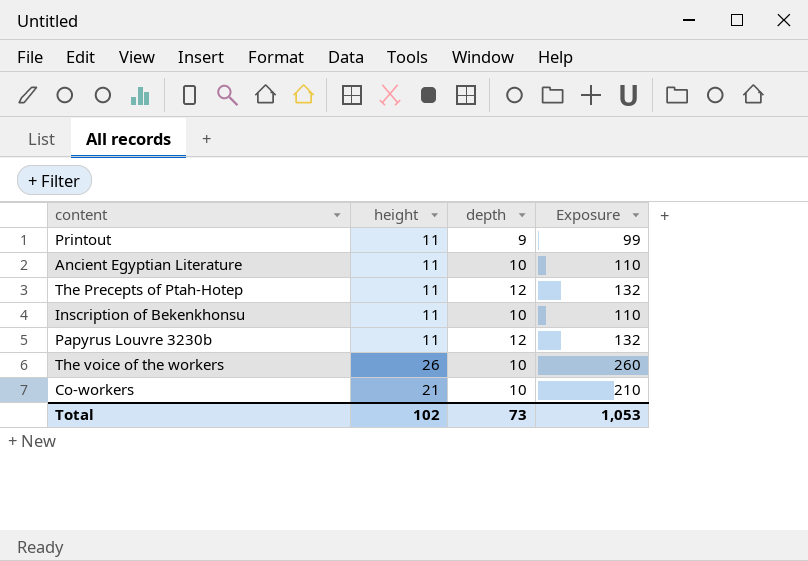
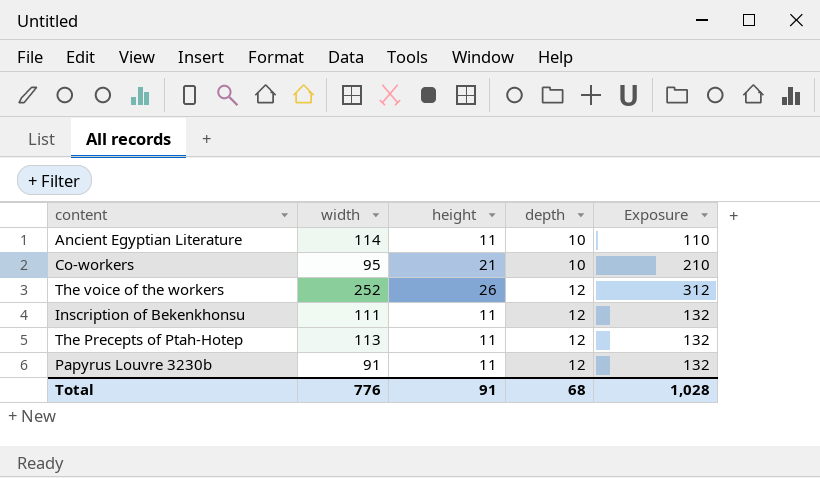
row order: none -> depth ascending
column width | position: none -> 2
row Printout: 11 | 9 | 99 -> none
The voice of the workers | depth: 10 -> 12
The voice of the workers | Exposure: 260 -> 312
Inscription of Bekenkhonsu | depth: 10 -> 12
Inscription of Bekenkhonsu | Exposure: 110 -> 132
Total | height: 102 -> 91
Total | depth: 73 -> 68
Total | Exposure: 1,053 -> 1,028

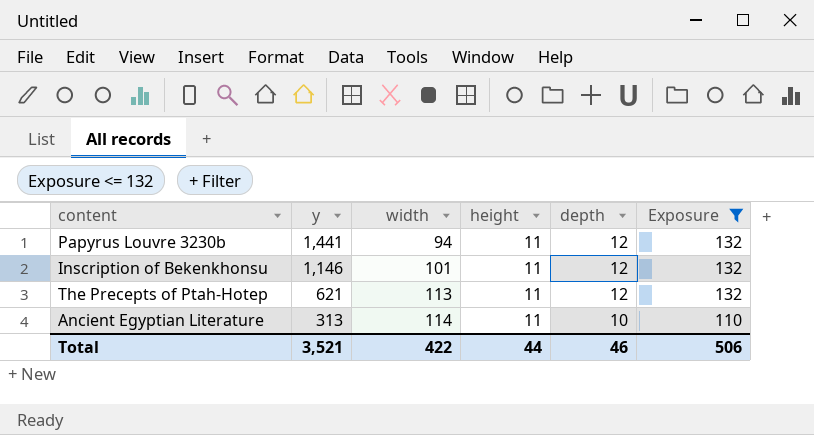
filter: none -> Exposure <= 132
row order: depth ascending -> y descending
column y | position: none -> 2
Papyrus Louvre 3230b | width: 91 -> 94
Inscription of Bekenkhonsu | width: 111 -> 101
Total | width: 776 -> 422
Total | height: 91 -> 44
Total | depth: 68 -> 46
Total | Exposure: 1,028 -> 506

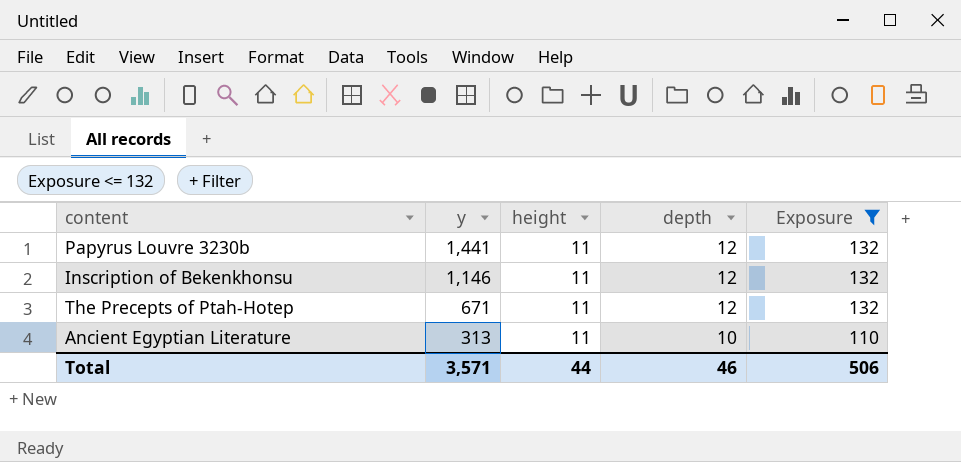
column width | position: 3 -> none
The Precepts of Ptah-Hotep | y: 621 -> 671
Total | y: 3,521 -> 3,571

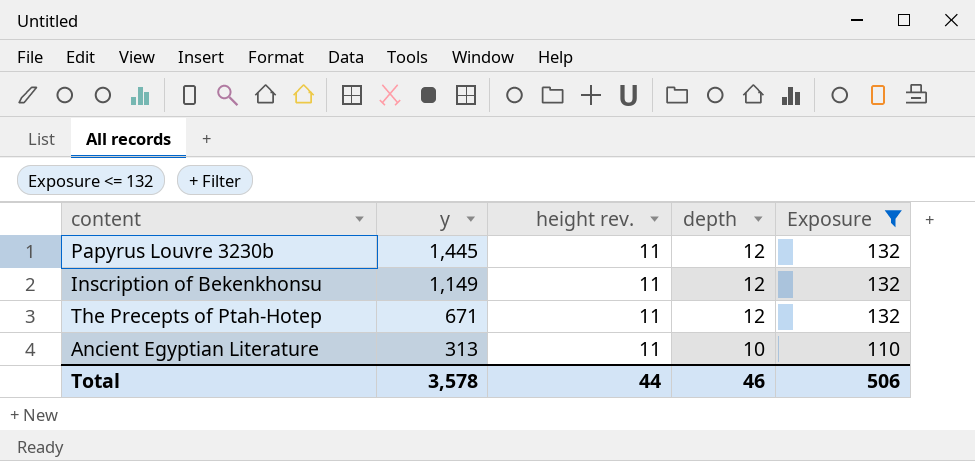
column name: height -> height rev.
Papyrus Louvre 3230b | y: 1,441 -> 1,445
Inscription of Bekenkhonsu | y: 1,146 -> 1,149
Total | y: 3,571 -> 3,578

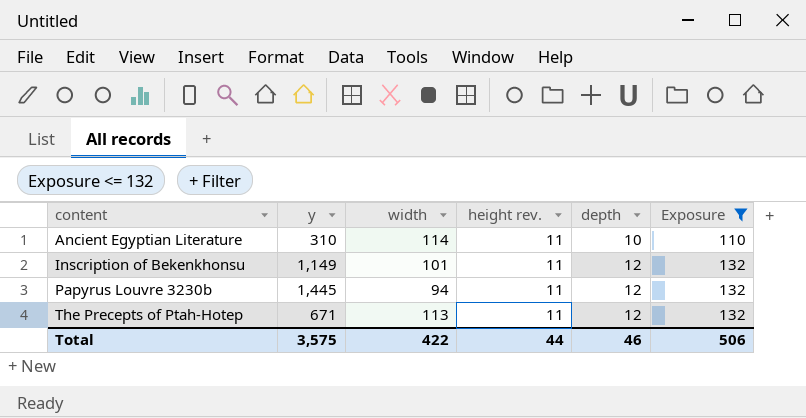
row order: y descending -> content ascending
column width | position: none -> 3
Ancient Egyptian Literature | y: 313 -> 310
Total | y: 3,578 -> 3,575

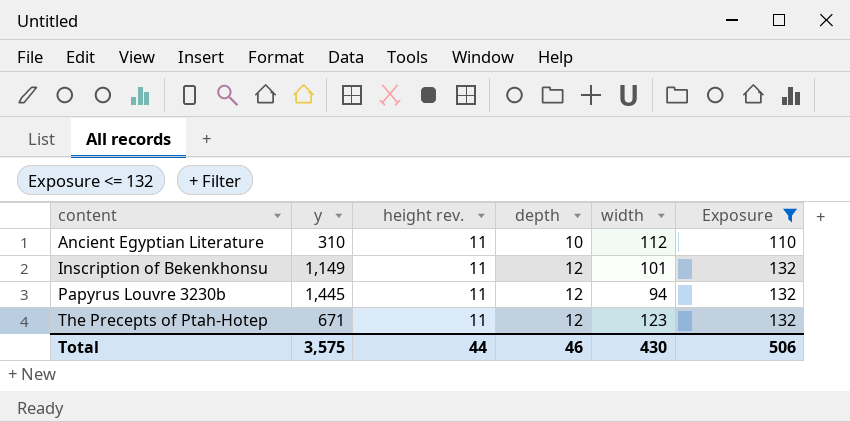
column width | position: 3 -> 5
Ancient Egyptian Literature | width: 114 -> 112
The Precepts of Ptah-Hotep | width: 113 -> 123
Total | width: 422 -> 430

